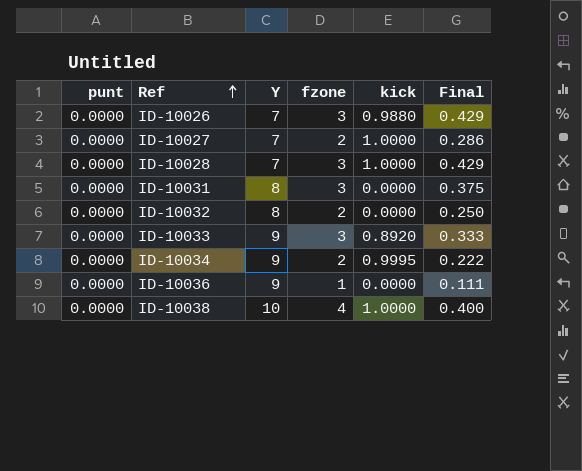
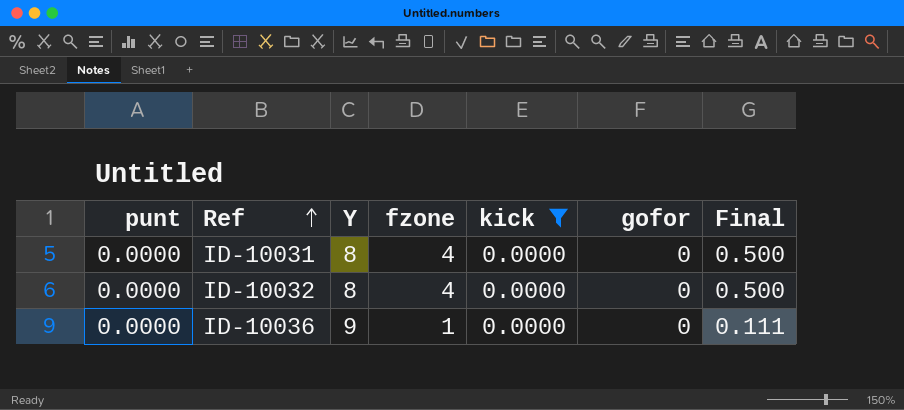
filter: none -> kick = 0.0000
column gofor | position: none -> 6
ID-10031 | fzone: 3 -> 4
ID-10031 | Final: 0.375 -> 0.500
ID-10032 | fzone: 2 -> 4
ID-10032 | Final: 0.250 -> 0.500

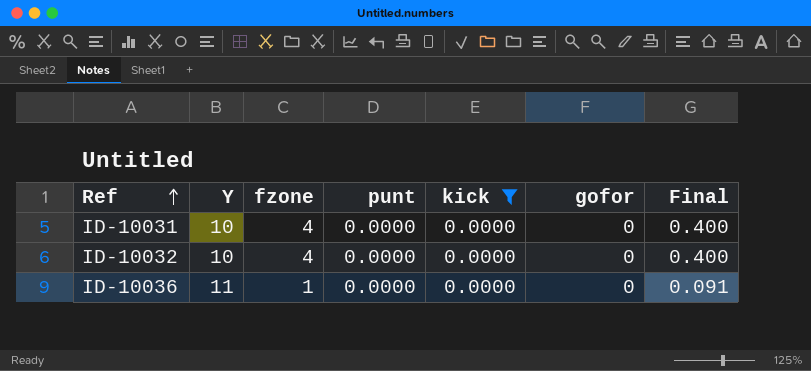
column punt | position: 1 -> 4
ID-10031 | Y: 8 -> 10
ID-10031 | Final: 0.500 -> 0.400
ID-10032 | Y: 8 -> 10
ID-10032 | Final: 0.500 -> 0.400
ID-10036 | Y: 9 -> 11
ID-10036 | Final: 0.111 -> 0.091

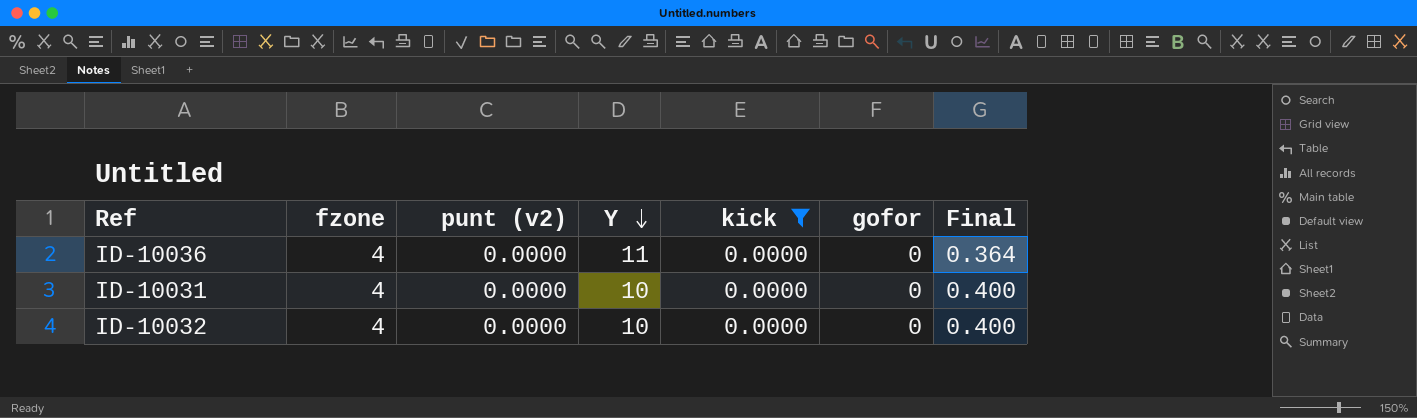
row order: Ref ascending -> Y descending
column name: punt -> punt (v2)
column Y | position: 2 -> 4
ID-10036 | fzone: 1 -> 4
ID-10036 | Final: 0.091 -> 0.364

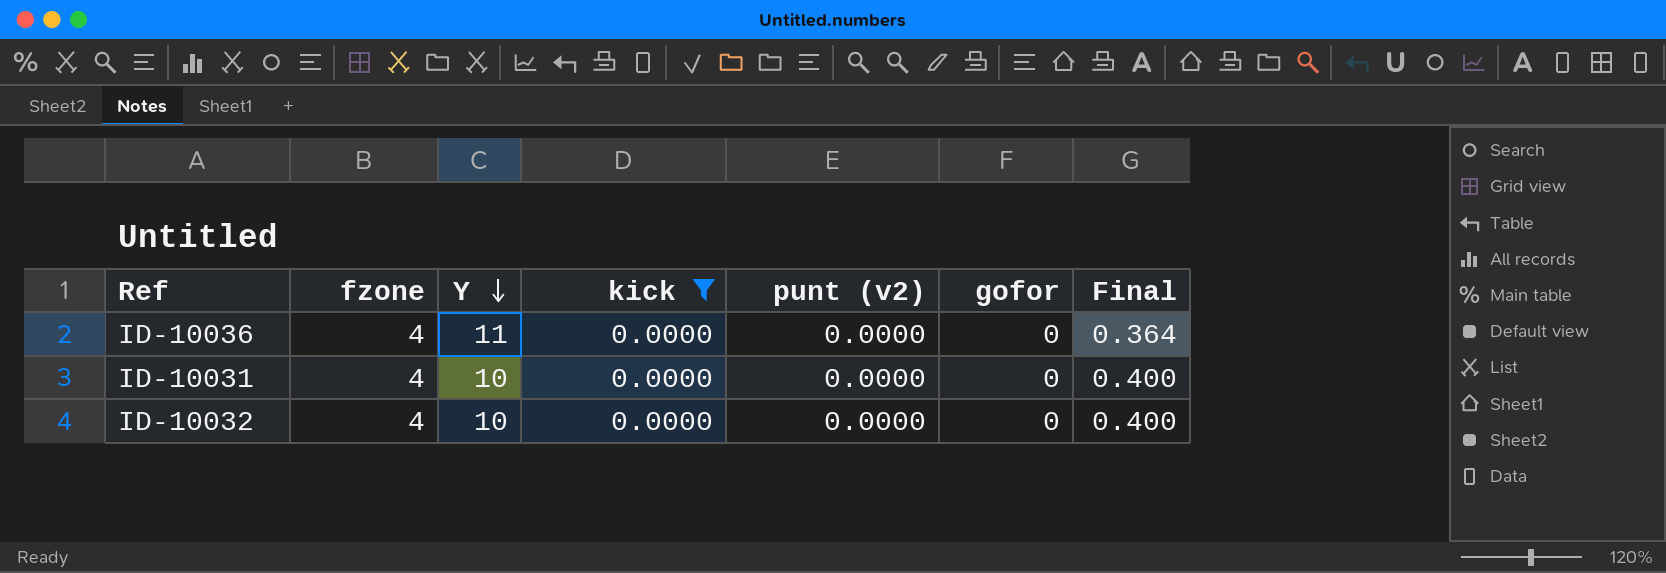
column punt (v2) | position: 3 -> 5

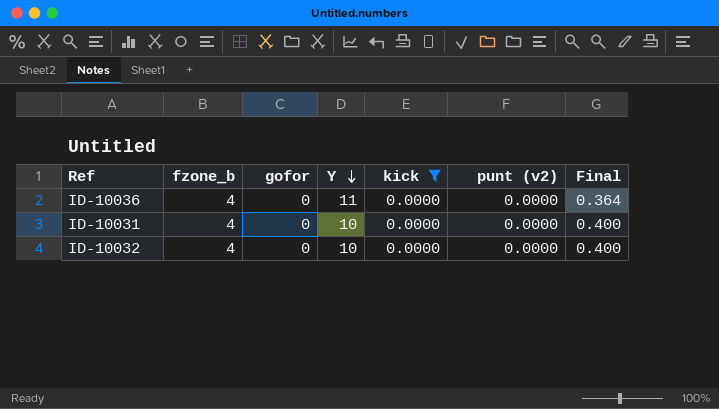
column name: fzone -> fzone_b
column gofor | position: 6 -> 3

